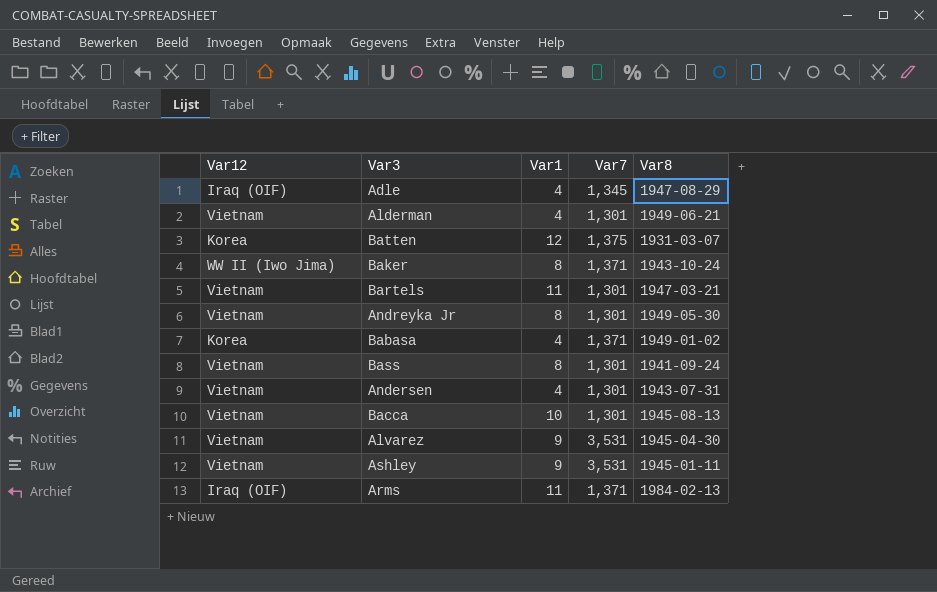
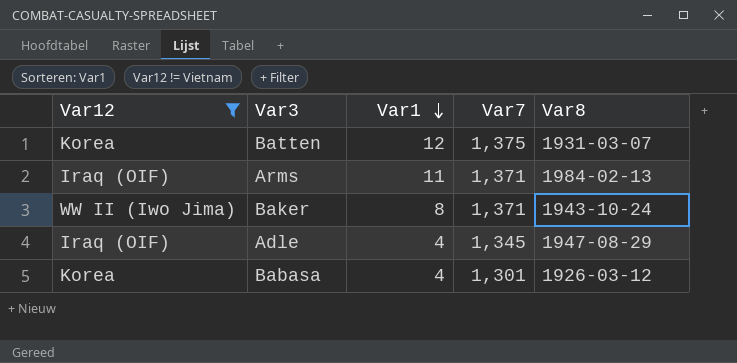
filter: none -> Var12 != Vietnam
row order: none -> Var1 descending
Babasa | Var7: 1,371 -> 1,301
Babasa | Var8: 1949-01-02 -> 1926-03-12

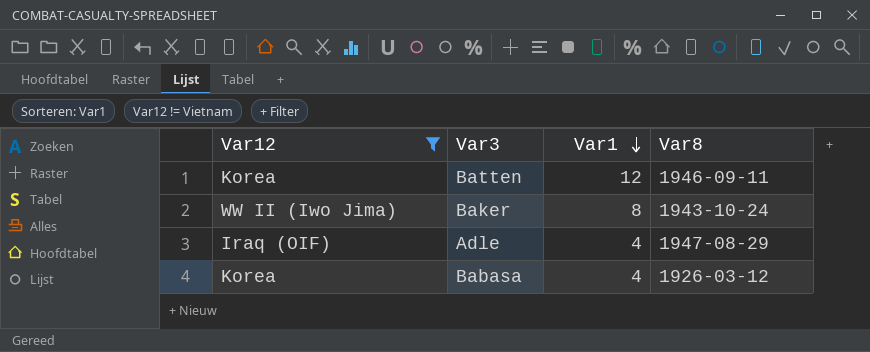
column Var7 | position: 4 -> none
row Arms: Iraq (OIF) | 11 | 1,371 | 1984-02-13 -> none
Batten | Var8: 1931-03-07 -> 1946-09-11

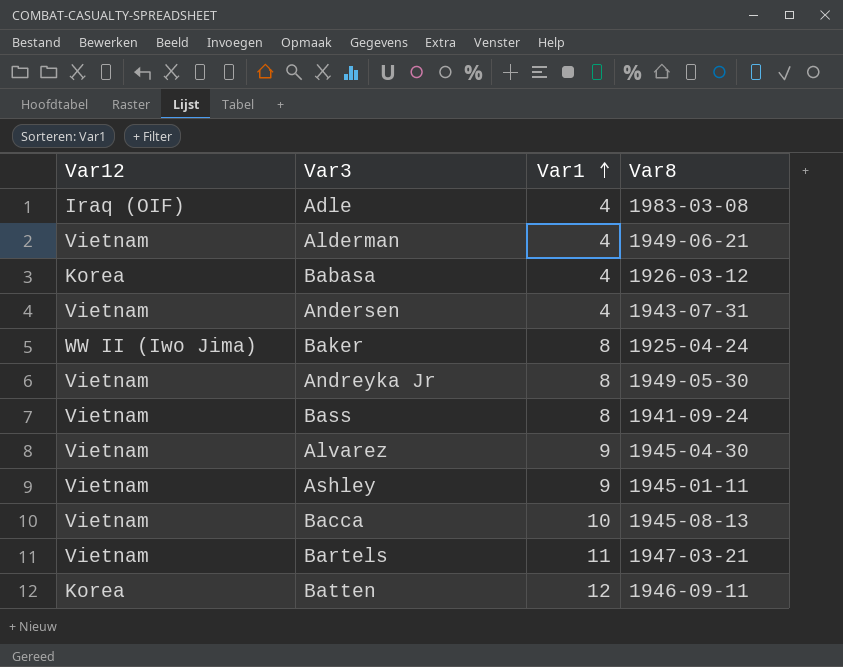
filter: Var12 != Vietnam -> none
row order: Var1 descending -> Var1 ascending
Adle | Var8: 1947-08-29 -> 1983-03-08
Baker | Var8: 1943-10-24 -> 1925-04-24

